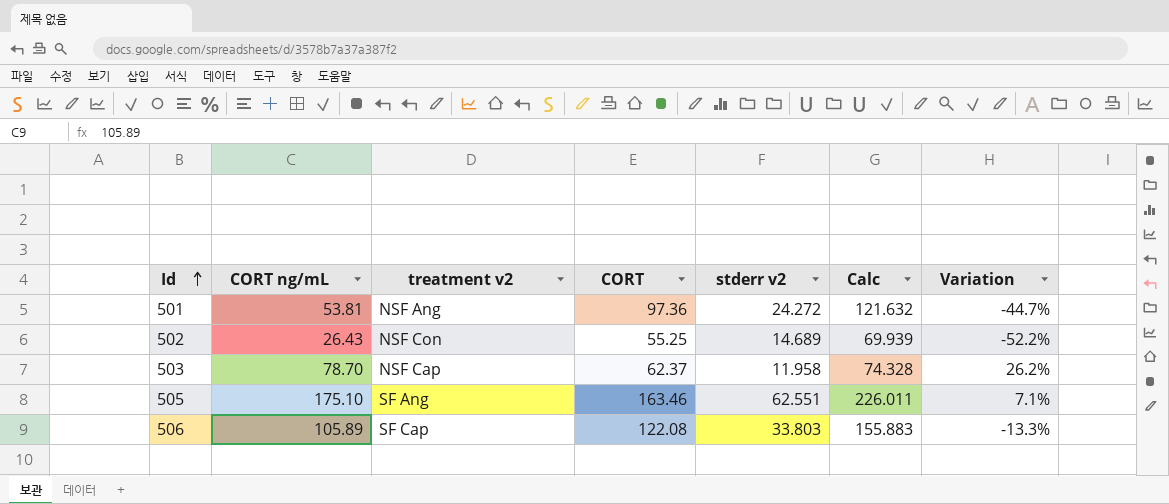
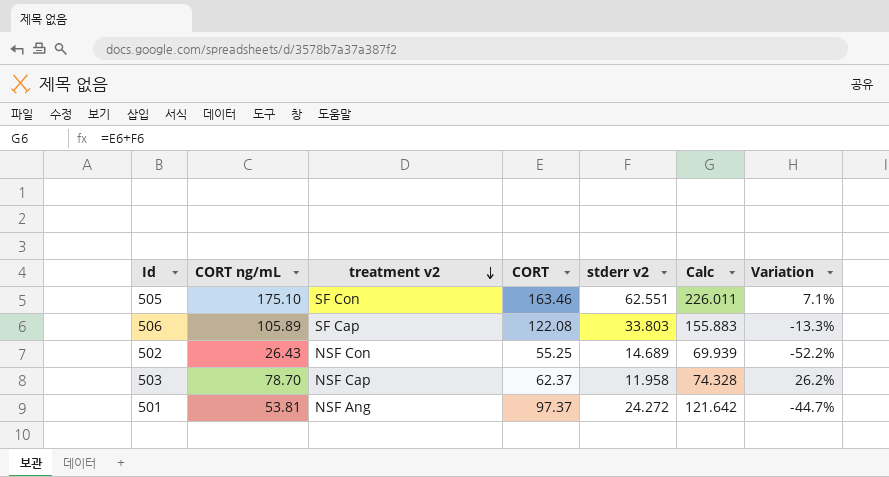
row order: Id ascending -> treatment v2 descending
505 | treatment v2: SF Ang -> SF Con
501 | CORT: 97.36 -> 97.37
501 | Calc: 121.632 -> 121.642

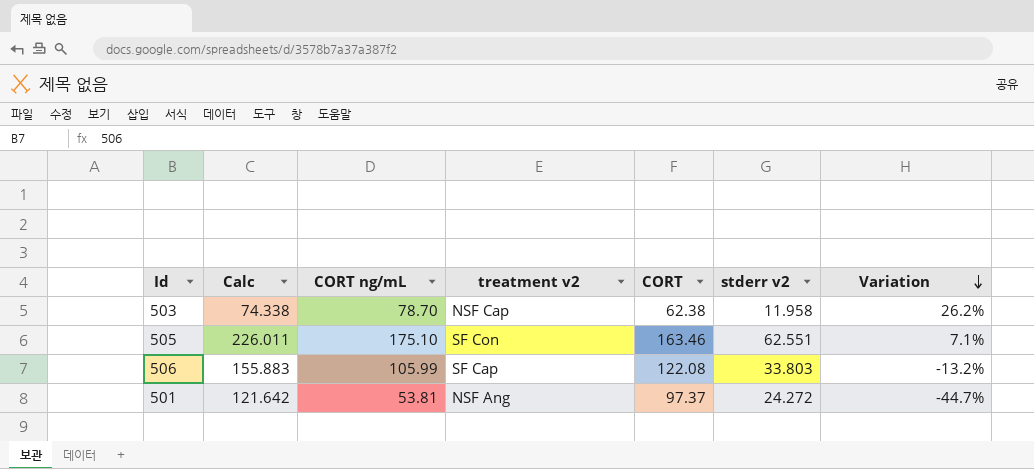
row order: treatment v2 descending -> Variation descending
column Calc | position: 6 -> 2
row 502: 26.43 | NSF Con | 55.25 | 14.689 | 69.939 | -52.2% -> none
503 | Calc: 74.328 -> 74.338
503 | CORT: 62.37 -> 62.38
506 | CORT ng/mL: 105.89 -> 105.99
506 | Variation: -13.3% -> -13.2%

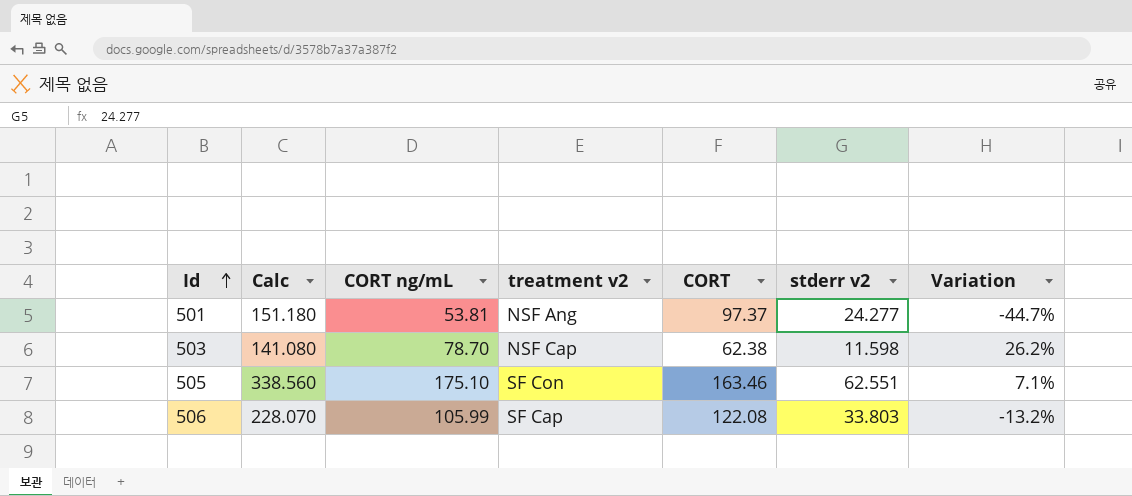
row order: Variation descending -> Id ascending
column Calc | formula: [CORT] + [stderr v2] -> [CORT ng/mL] + [CORT]
501 | stderr v2: 24.272 -> 24.277
503 | stderr v2: 11.958 -> 11.598

